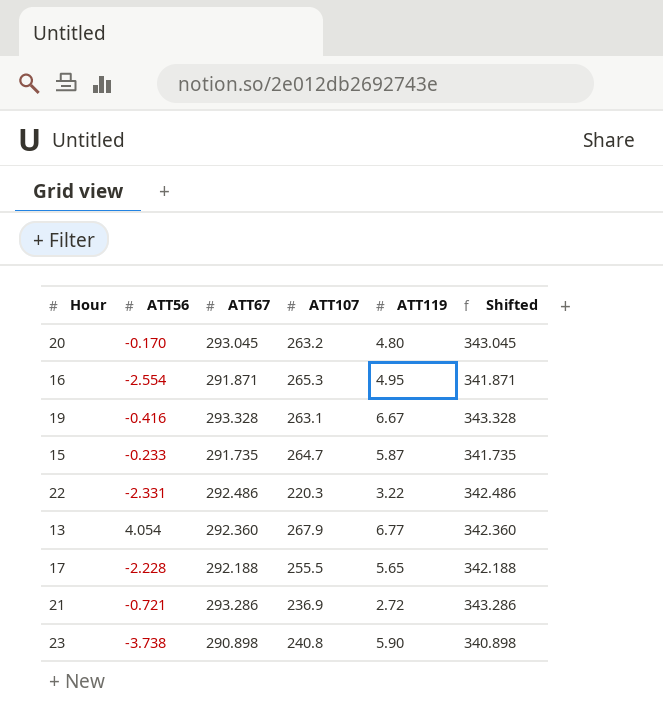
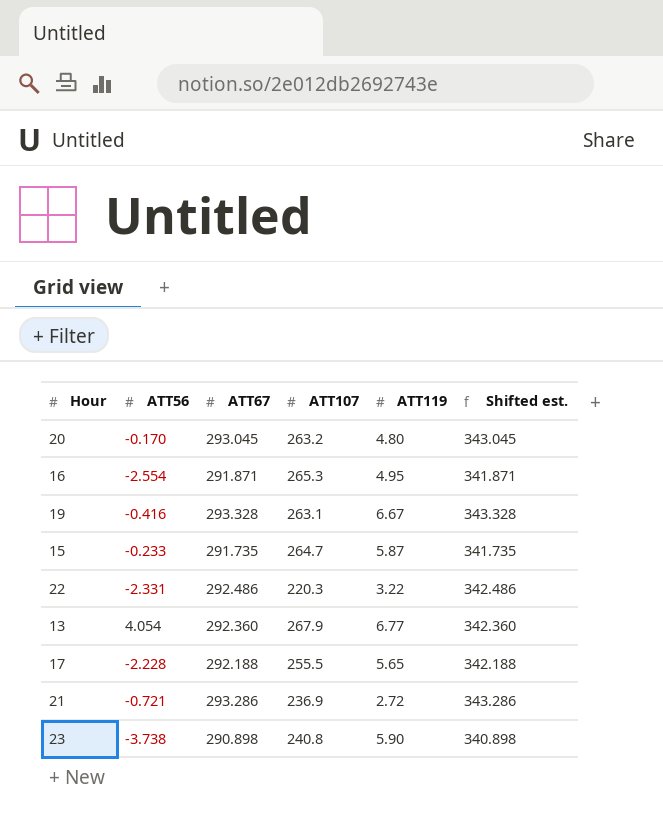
column name: Shifted -> Shifted est.

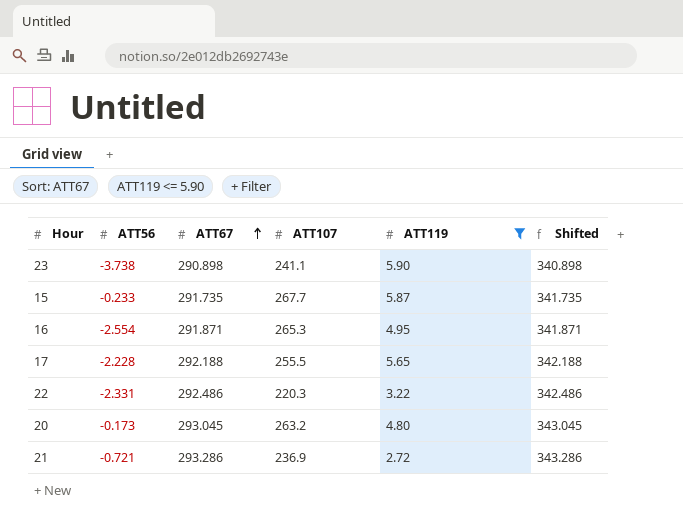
filter: none -> ATT119 <= 5.90
row order: none -> ATT67 ascending
column name: Shifted est. -> Shifted
23 | ATT107: 240.8 -> 241.1
15 | ATT107: 264.7 -> 267.7
20 | ATT56: -0.170 -> -0.173

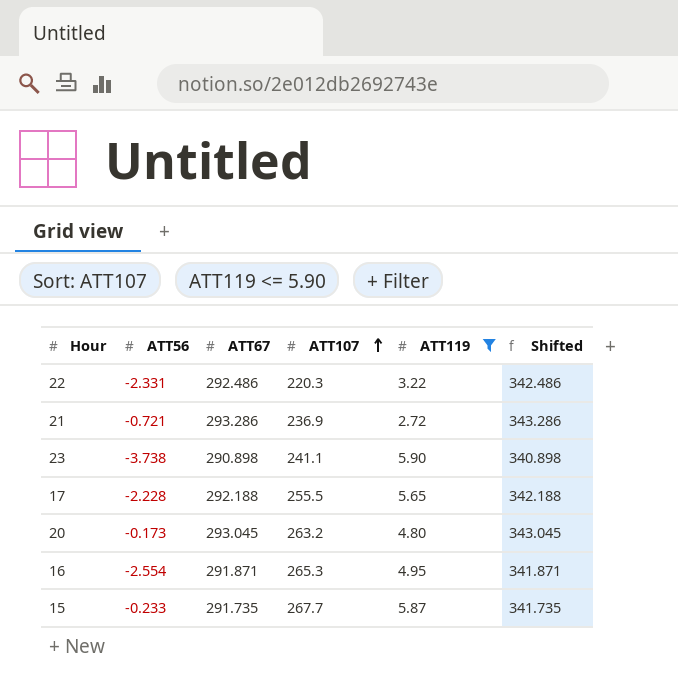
row order: ATT67 ascending -> ATT107 ascending

